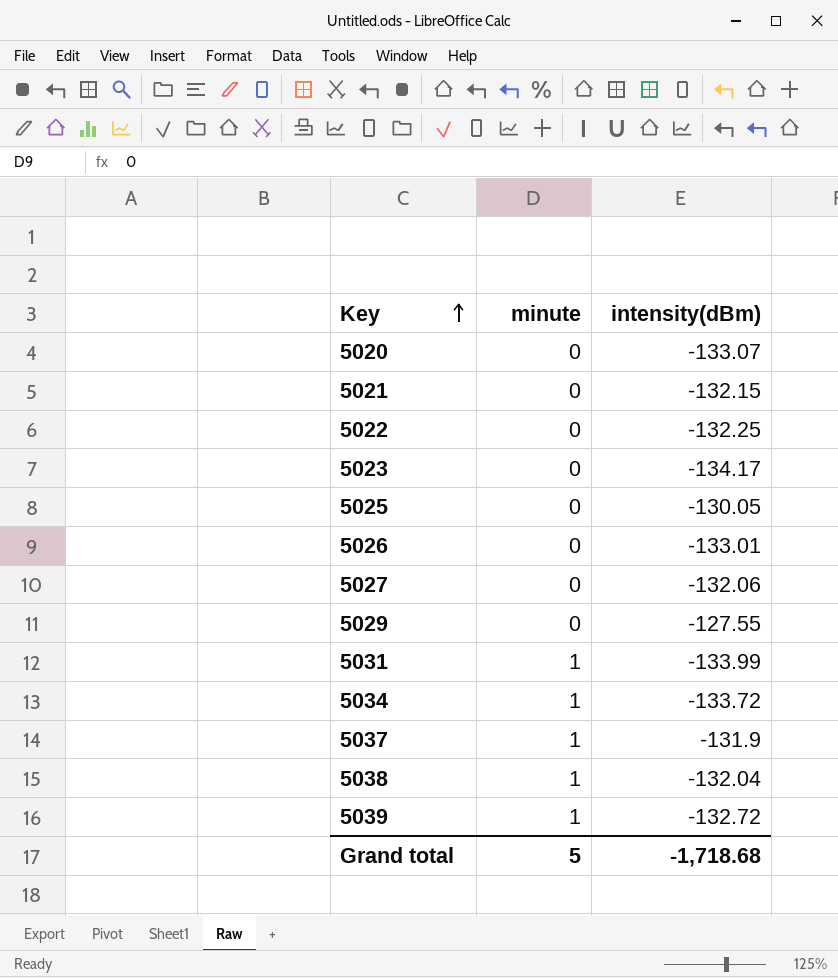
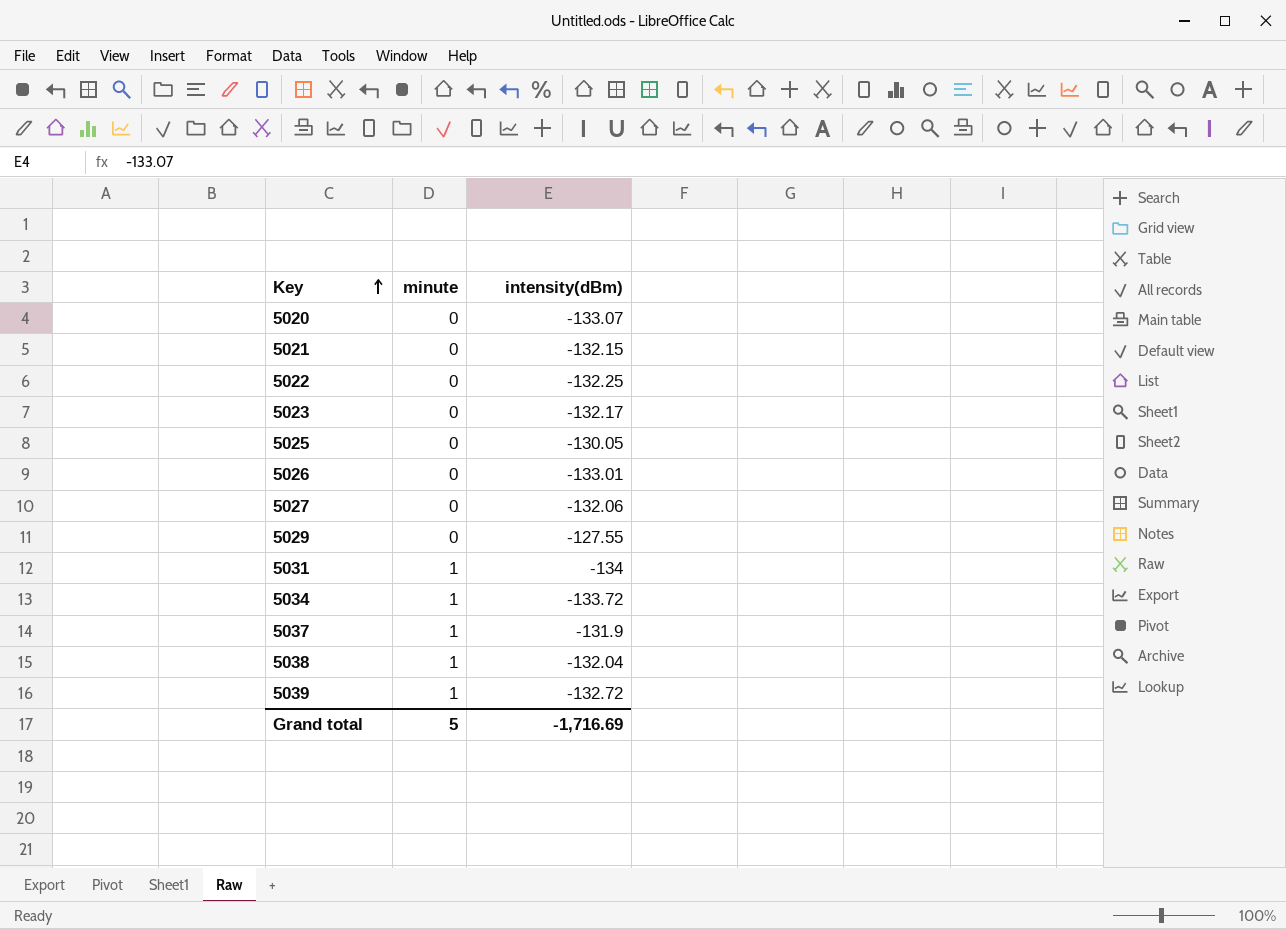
5023 | intensity(dBm): -134.17 -> -132.17
5031 | intensity(dBm): -133.99 -> -134
Grand total | intensity(dBm): -1,718.68 -> -1,716.69

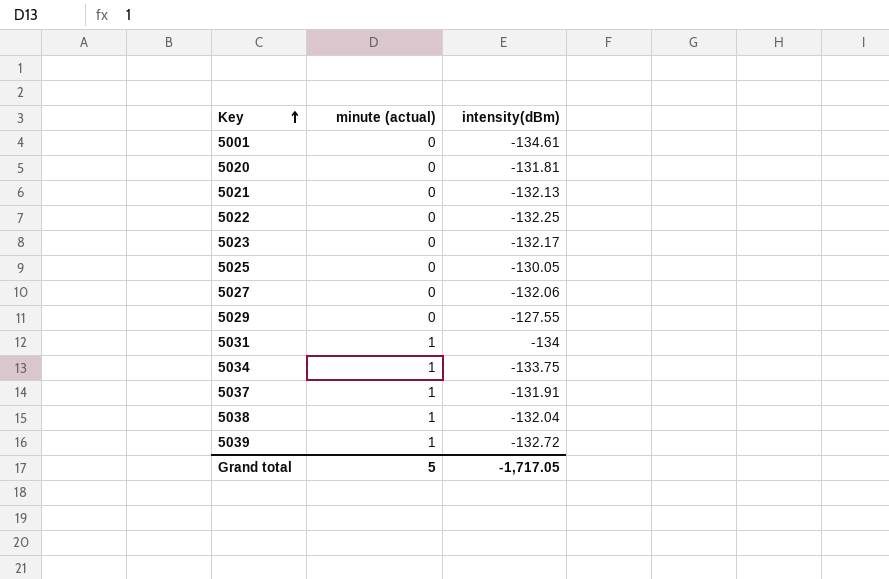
column name: minute -> minute (actual)
row 5026: 0 | -133.01 -> none
row 5001: none -> 0 | -134.61
5020 | intensity(dBm): -133.07 -> -131.81
5021 | intensity(dBm): -132.15 -> -132.13
5034 | intensity(dBm): -133.72 -> -133.75
5037 | intensity(dBm): -131.9 -> -131.91
Grand total | intensity(dBm): -1,716.69 -> -1,717.05

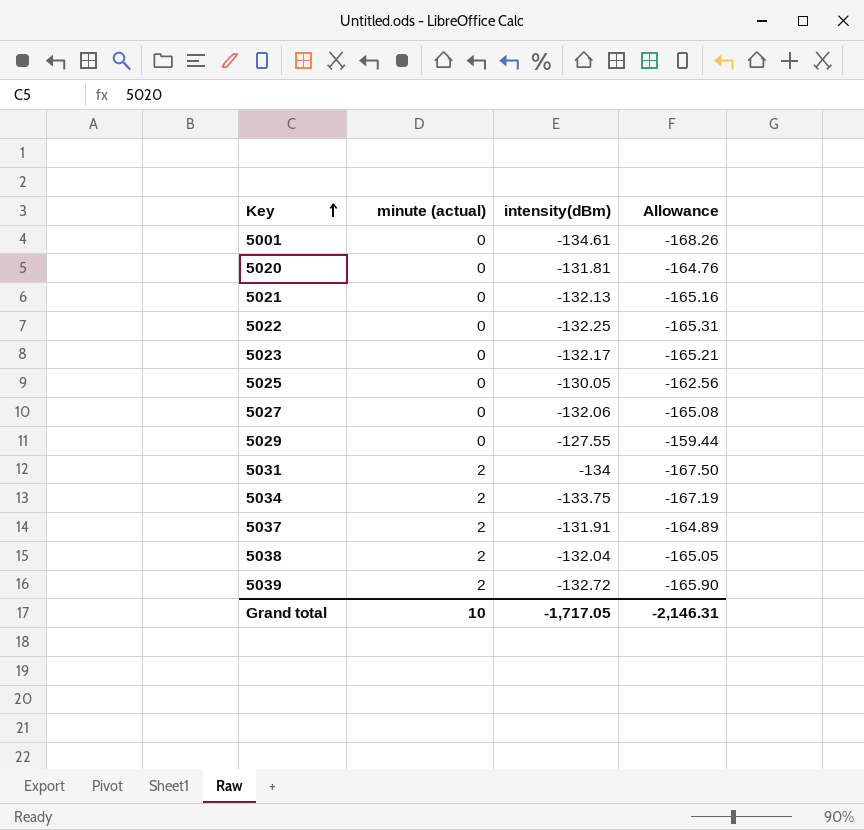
column Allowance | formula: none -> [intensity(dBm)] * 1.25
5031 | minute (actual): 1 -> 2
5034 | minute (actual): 1 -> 2
5037 | minute (actual): 1 -> 2
5038 | minute (actual): 1 -> 2
5039 | minute (actual): 1 -> 2
Grand total | minute (actual): 5 -> 10

